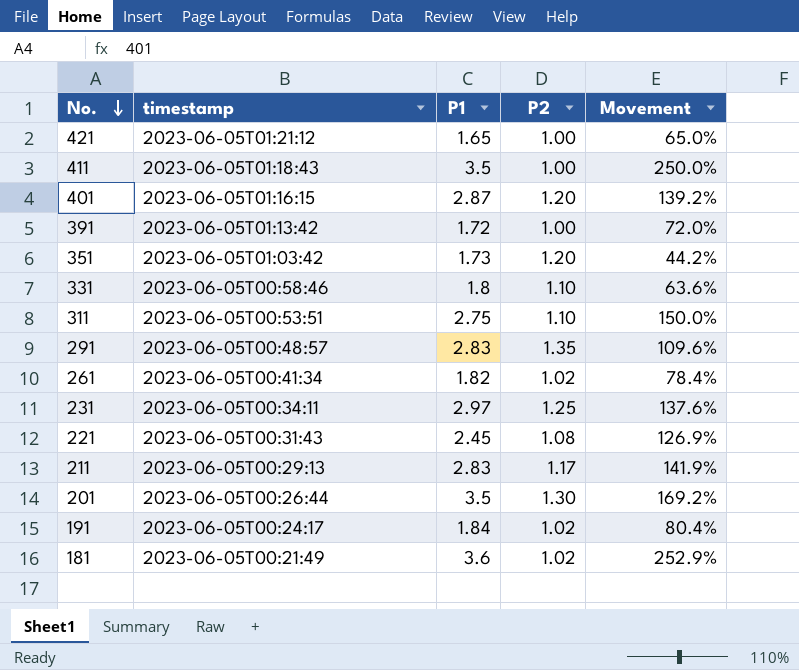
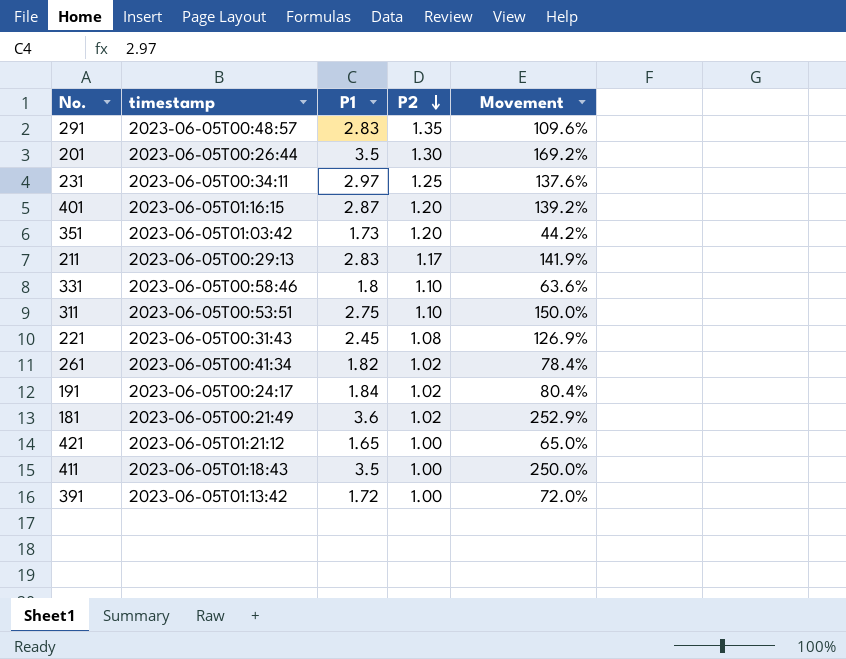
row order: No. descending -> P2 descending

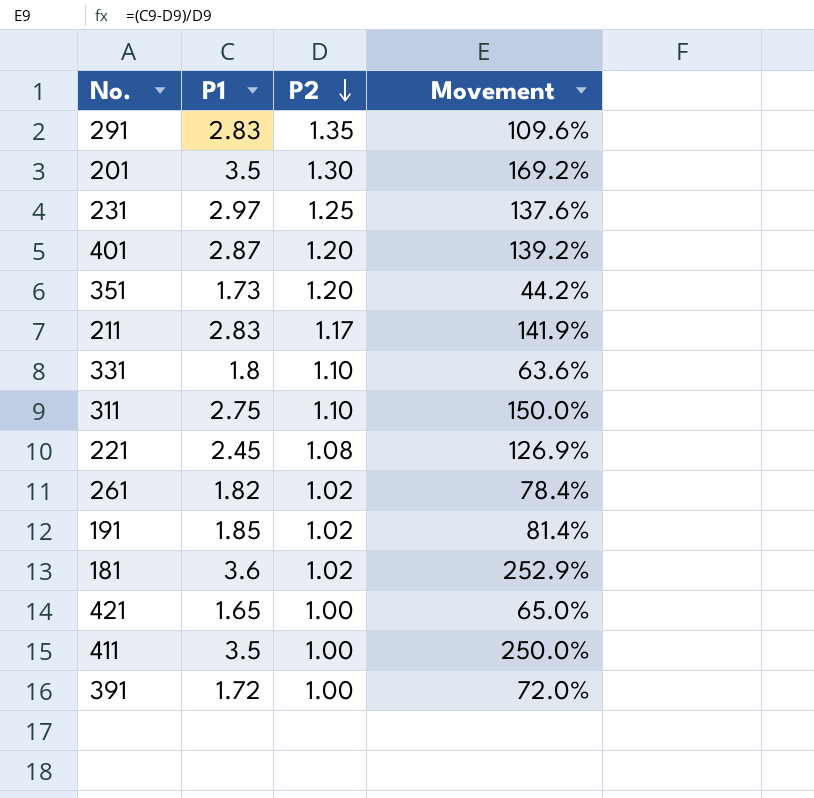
column timestamp | position: 2 -> none
191 | P1: 1.84 -> 1.85
191 | Movement: 80.4% -> 81.4%

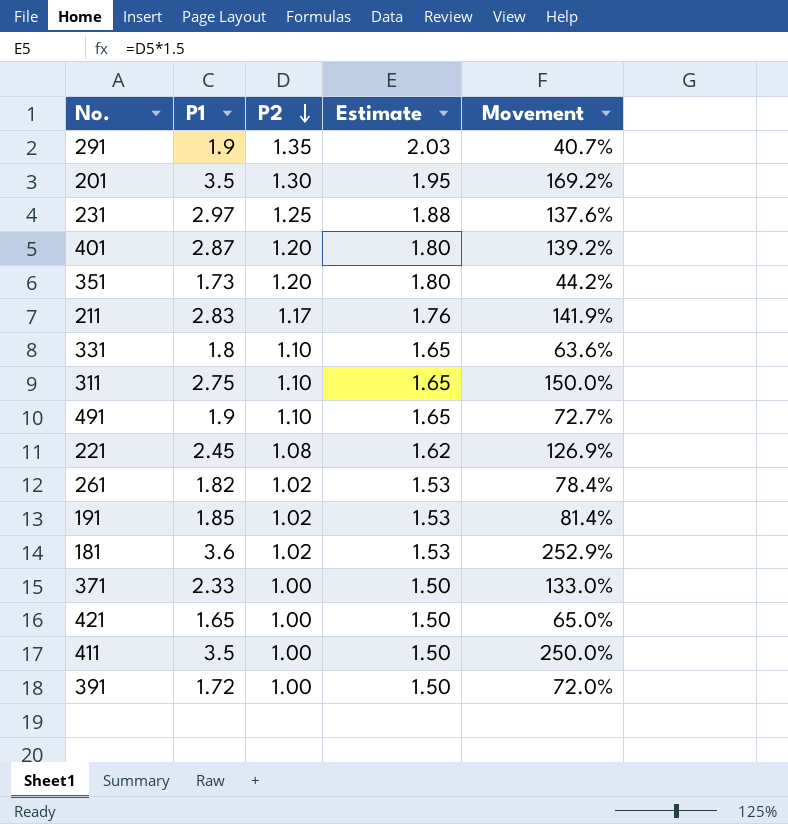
column Estimate | formula: none -> [P2] * 1.5
291 | P1: 2.83 -> 1.9
291 | Movement: 109.6% -> 40.7%
row 491: none -> 1.9 | 1.10 | 1.65 | 72.7%
row 371: none -> 2.33 | 1.00 | 1.50 | 133.0%

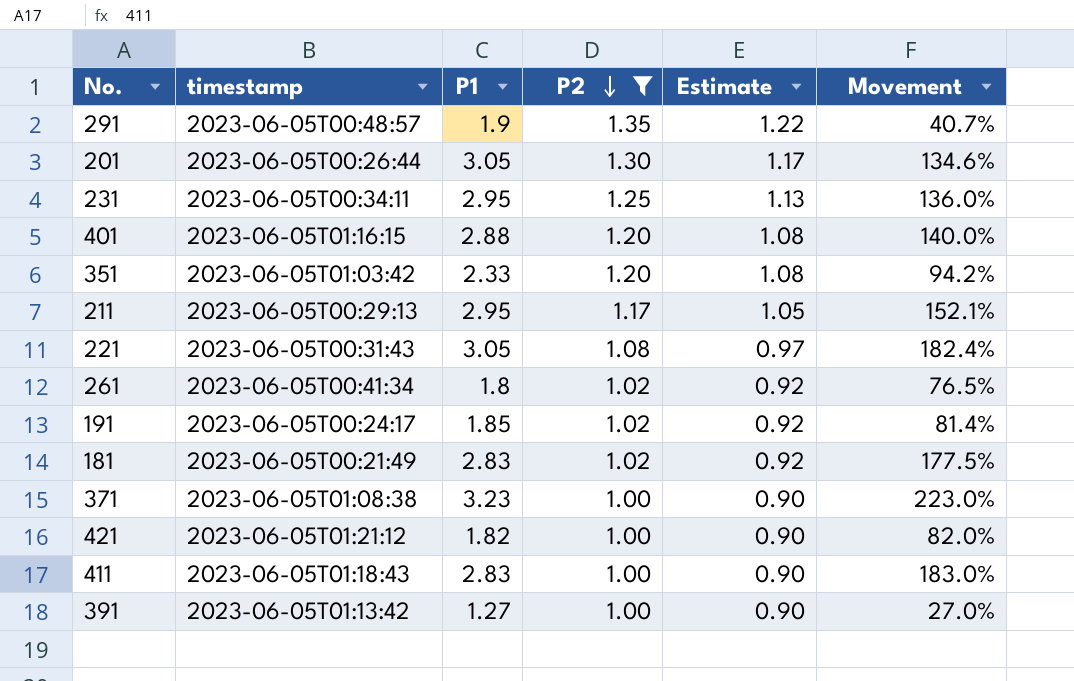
filter: none -> P2 != 1.10
column timestamp | position: none -> 2
column Estimate | formula: [P2] * 1.5 -> [P2] * 0.9
201 | P1: 3.5 -> 3.05
201 | Movement: 169.2% -> 134.6%
231 | P1: 2.97 -> 2.95
231 | Movement: 137.6% -> 136.0%
401 | P1: 2.87 -> 2.88
401 | Movement: 139.2% -> 140.0%
351 | P1: 1.73 -> 2.33
351 | Movement: 44.2% -> 94.2%
211 | P1: 2.83 -> 2.95
211 | Movement: 141.9% -> 152.1%
221 | P1: 2.45 -> 3.05
221 | Movement: 126.9% -> 182.4%
261 | P1: 1.82 -> 1.8
261 | Movement: 78.4% -> 76.5%
181 | P1: 3.6 -> 2.83
181 | Movement: 252.9% -> 177.5%
371 | P1: 2.33 -> 3.23
371 | Movement: 133.0% -> 223.0%
421 | P1: 1.65 -> 1.82
421 | Movement: 65.0% -> 82.0%
411 | P1: 3.5 -> 2.83
411 | Movement: 250.0% -> 183.0%
391 | P1: 1.72 -> 1.27
391 | Movement: 72.0% -> 27.0%

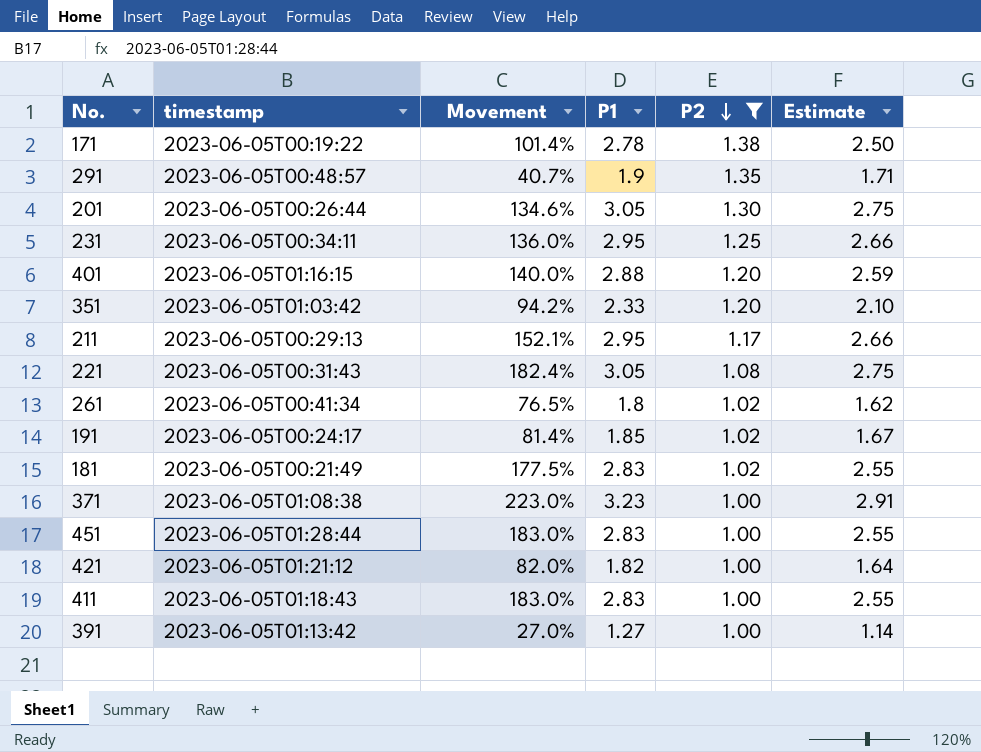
column Movement | position: 6 -> 3
column Estimate | formula: [P2] * 0.9 -> [P1] * 0.9
row 171: none -> 2023-06-05T00:19:22 | 101.4% | 2.78 | 1.38 | 2.50
row 451: none -> 2023-06-05T01:28:44 | 183.0% | 2.83 | 1.00 | 2.55

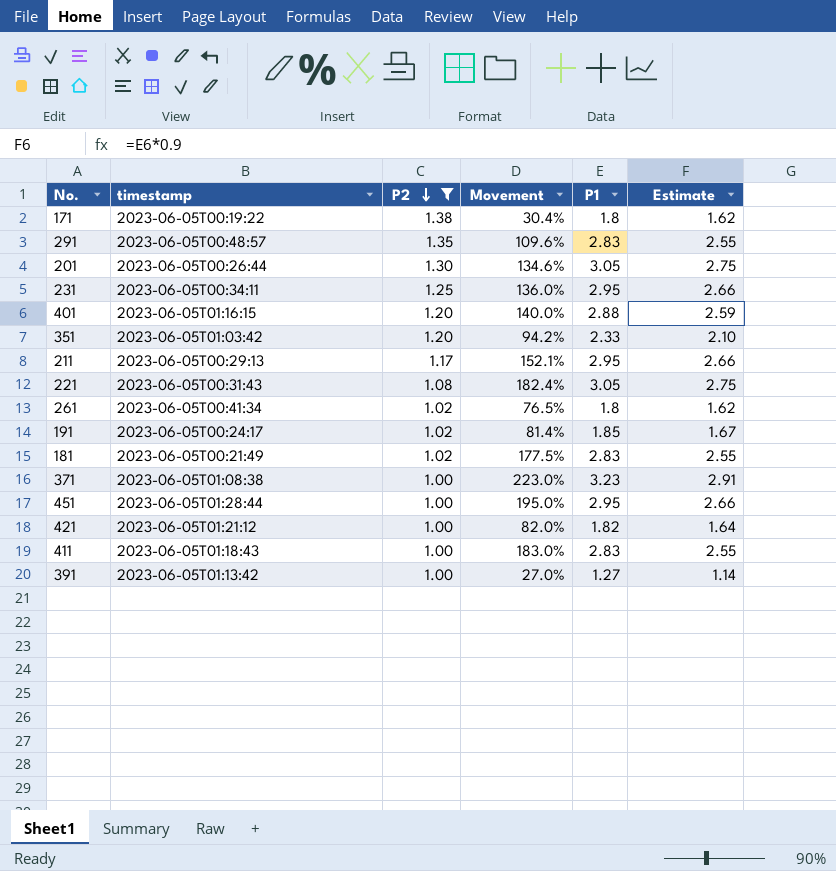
column P2 | position: 5 -> 3
171 | Movement: 101.4% -> 30.4%
171 | P1: 2.78 -> 1.8
171 | Estimate: 2.50 -> 1.62
291 | Movement: 40.7% -> 109.6%
291 | P1: 1.9 -> 2.83
291 | Estimate: 1.71 -> 2.55
451 | Movement: 183.0% -> 195.0%
451 | P1: 2.83 -> 2.95
451 | Estimate: 2.55 -> 2.66

